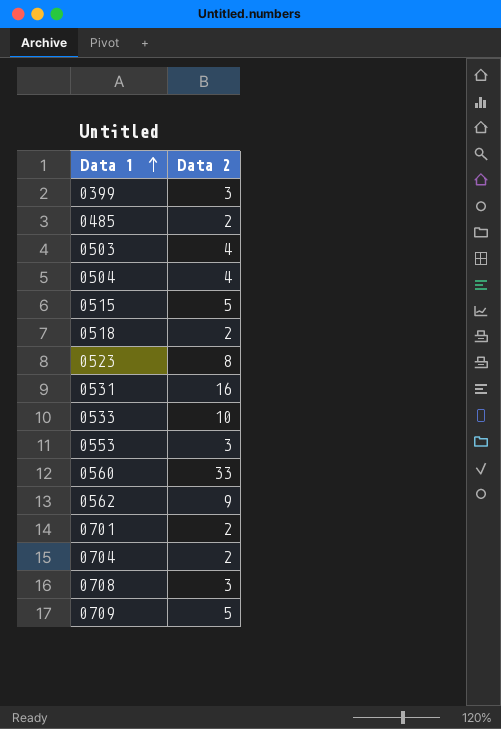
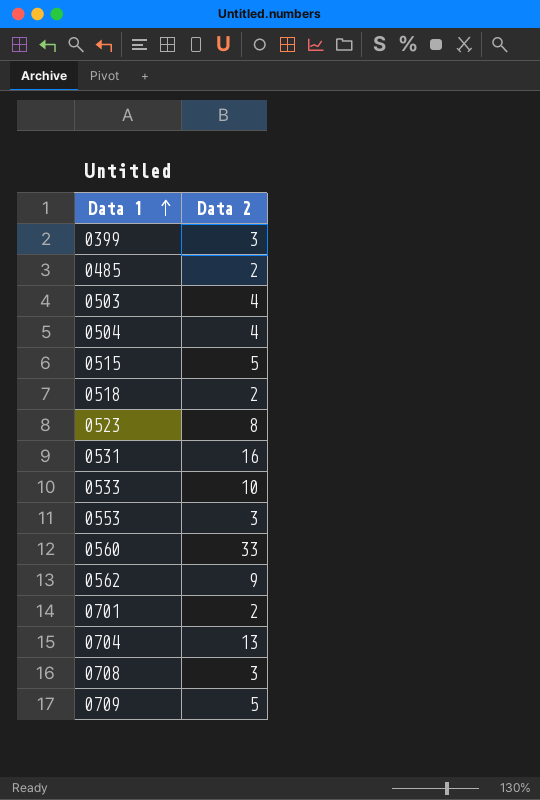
0704 | Data 2: 2 -> 13

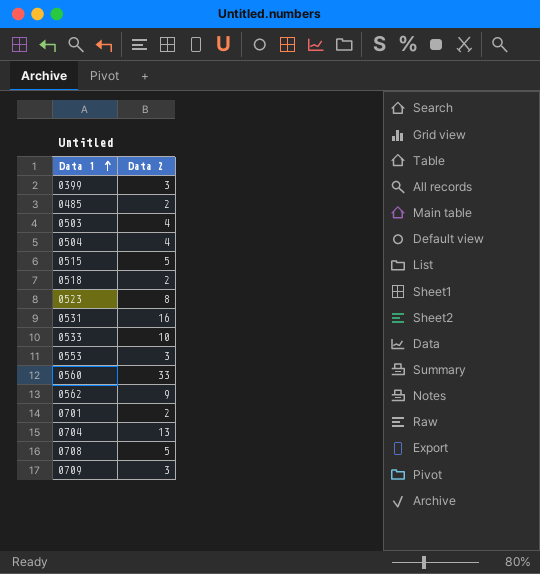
0708 | Data 2: 3 -> 5
0709 | Data 2: 5 -> 3

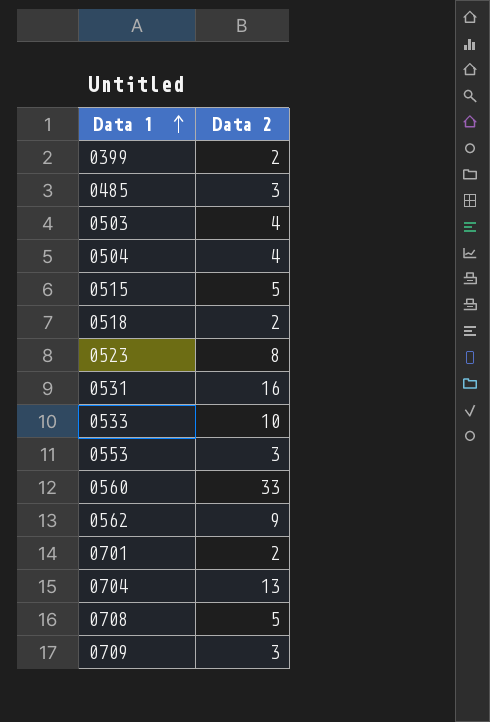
0399 | Data 2: 3 -> 2
0485 | Data 2: 2 -> 3

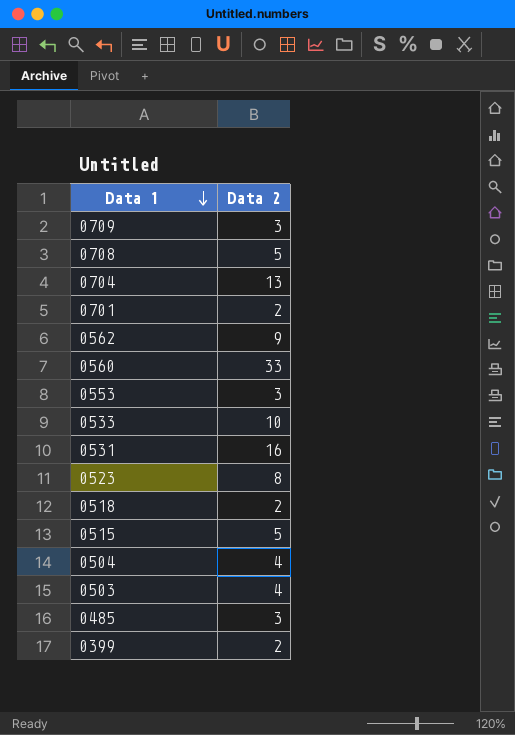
row order: Data 1 ascending -> Data 1 descending

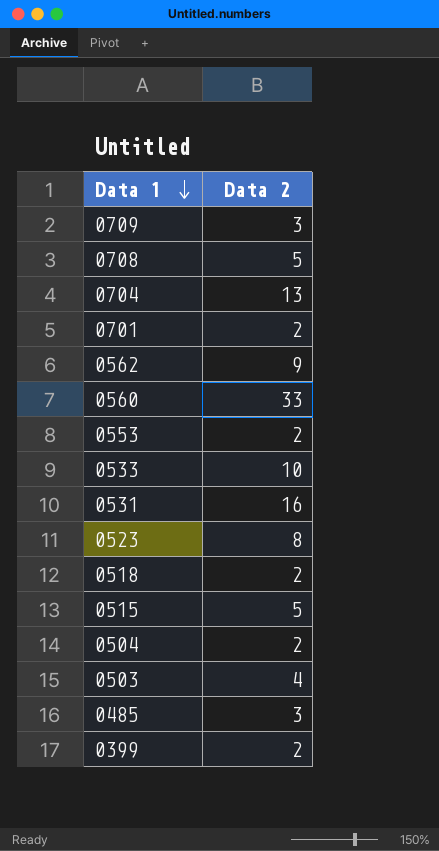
0553 | Data 2: 3 -> 2
0504 | Data 2: 4 -> 2

